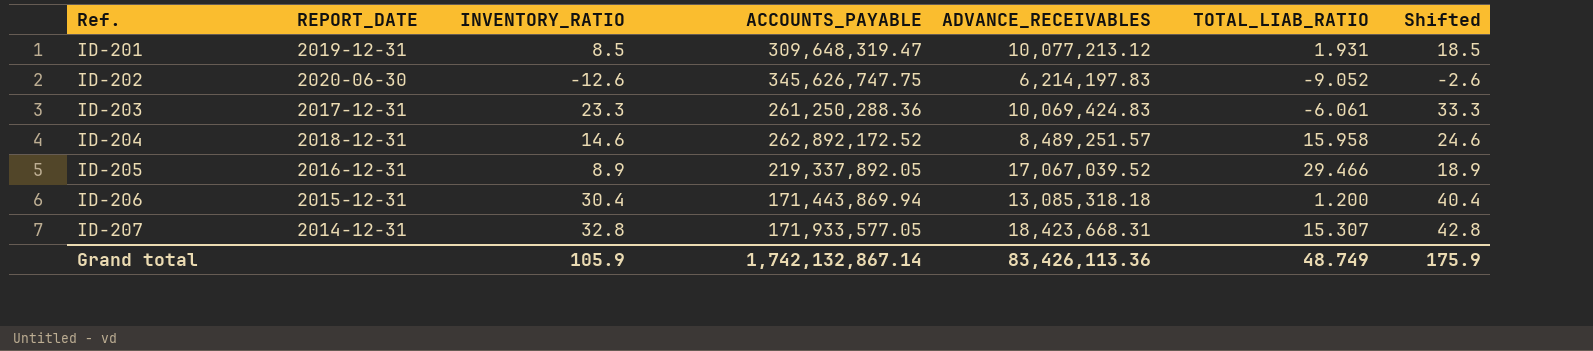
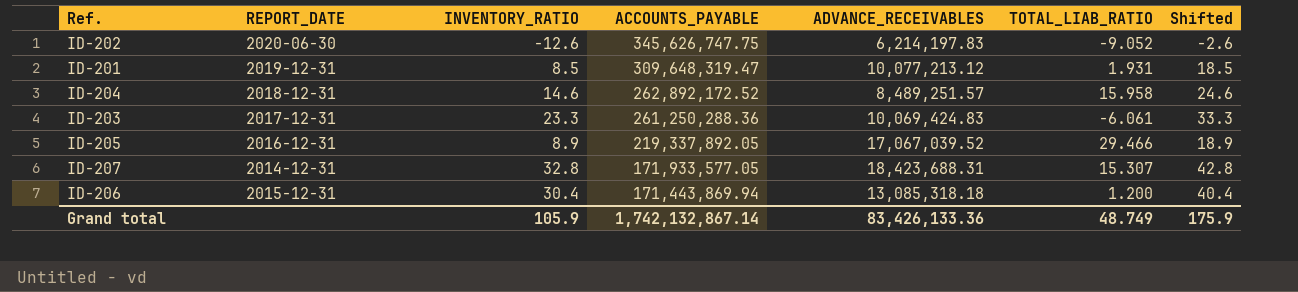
row order: Ref. ascending -> ACCOUNTS_PAYABLE descending
ID-207 | ADVANCE_RECEIVABLES: 18,423,668.31 -> 18,423,688.31
Grand total | ADVANCE_RECEIVABLES: 83,426,113.36 -> 83,426,133.36

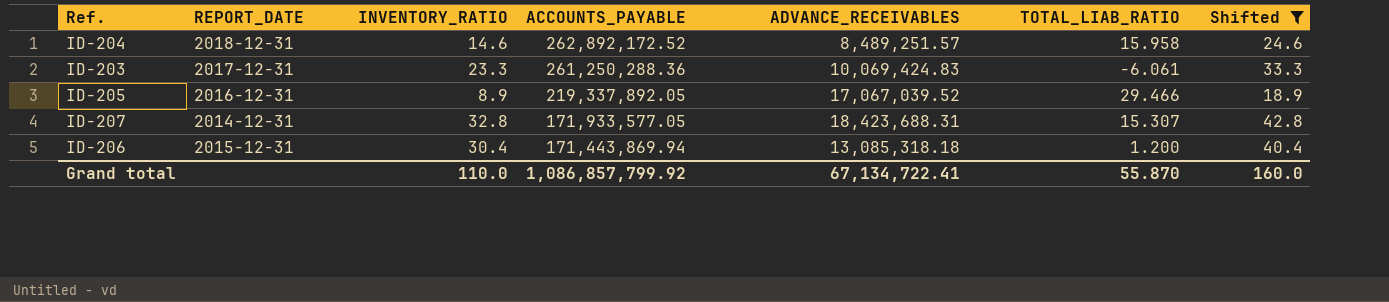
filter: none -> Shifted >= 18.9
Grand total | INVENTORY_RATIO: 105.9 -> 110.0
Grand total | ACCOUNTS_PAYABLE: 1,742,132,867.14 -> 1,086,857,799.92
Grand total | ADVANCE_RECEIVABLES: 83,426,133.36 -> 67,134,722.41
Grand total | TOTAL_LIAB_RATIO: 48.749 -> 55.870
Grand total | Shifted: 175.9 -> 160.0

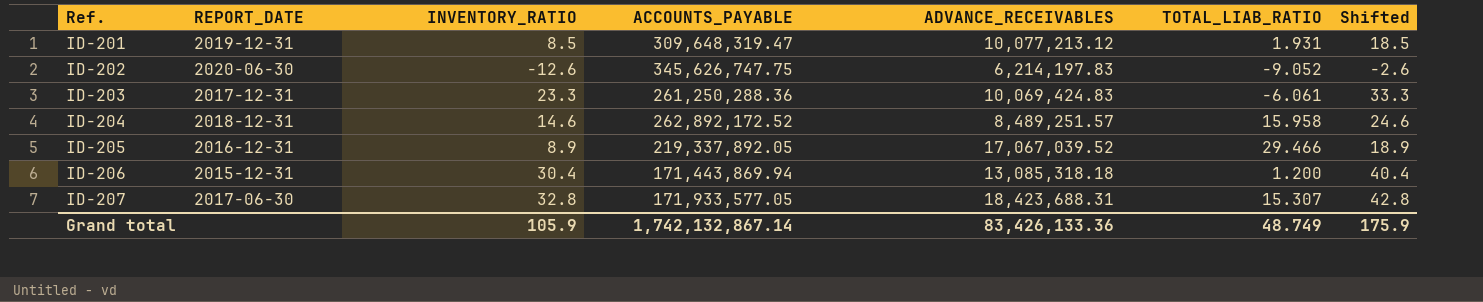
filter: Shifted >= 18.9 -> none
row order: ACCOUNTS_PAYABLE descending -> Ref. ascending
ID-207 | REPORT_DATE: 2014-12-31 -> 2017-06-30
Grand total | INVENTORY_RATIO: 110.0 -> 105.9
Grand total | ACCOUNTS_PAYABLE: 1,086,857,799.92 -> 1,742,132,867.14
Grand total | ADVANCE_RECEIVABLES: 67,134,722.41 -> 83,426,133.36
Grand total | TOTAL_LIAB_RATIO: 55.870 -> 48.749
Grand total | Shifted: 160.0 -> 175.9

